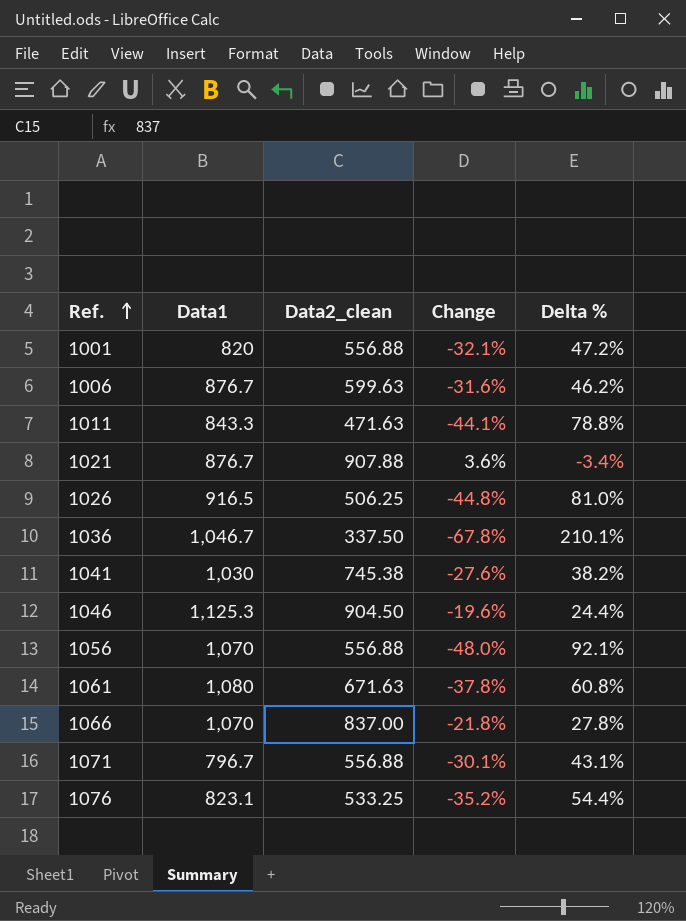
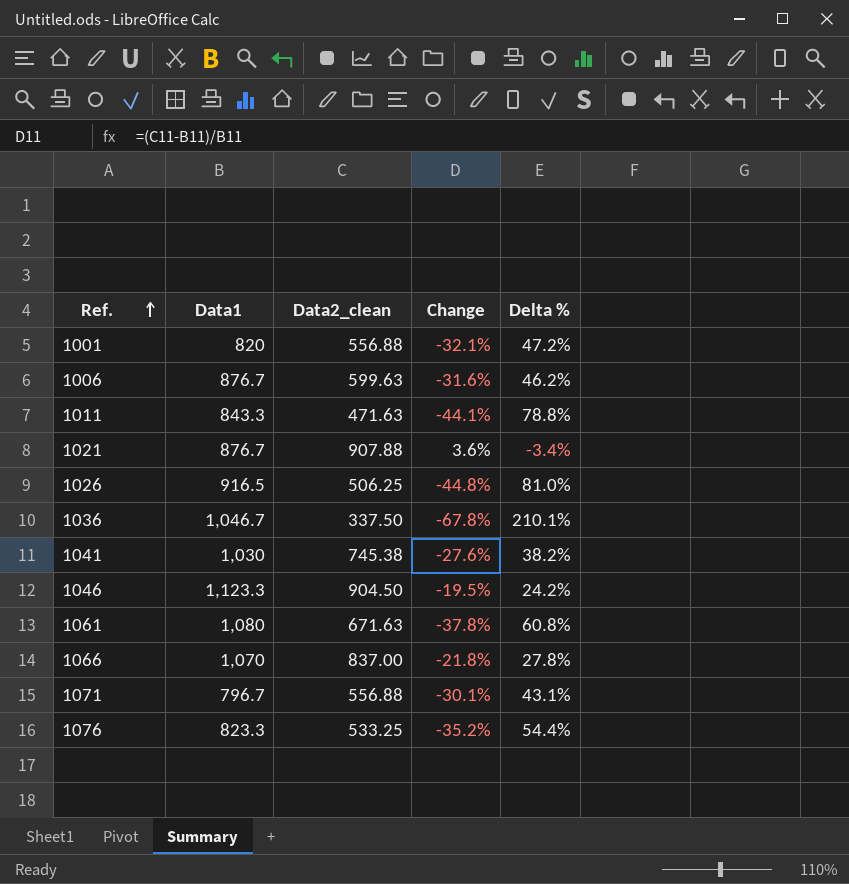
row 1056: 1,070 | 556.88 | -48.0% | 92.1% -> none
1046 | Data1: 1,125.3 -> 1,123.3
1046 | Change: -19.6% -> -19.5%
1046 | Delta %: 24.4% -> 24.2%
1076 | Data1: 823.1 -> 823.3

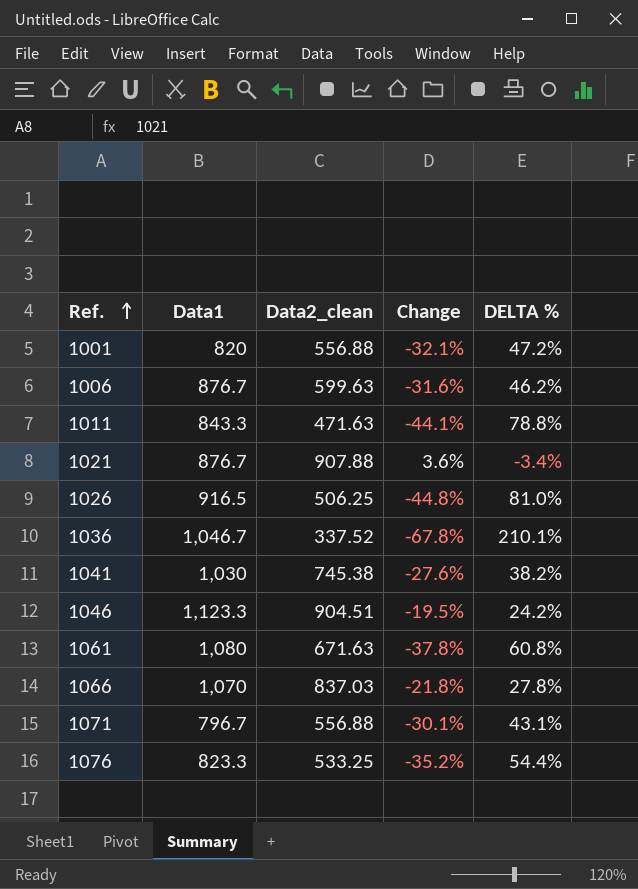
column name: Delta % -> DELTA %
1036 | Data2_clean: 337.50 -> 337.52
1046 | Data2_clean: 904.50 -> 904.51
1066 | Data2_clean: 837.00 -> 837.03

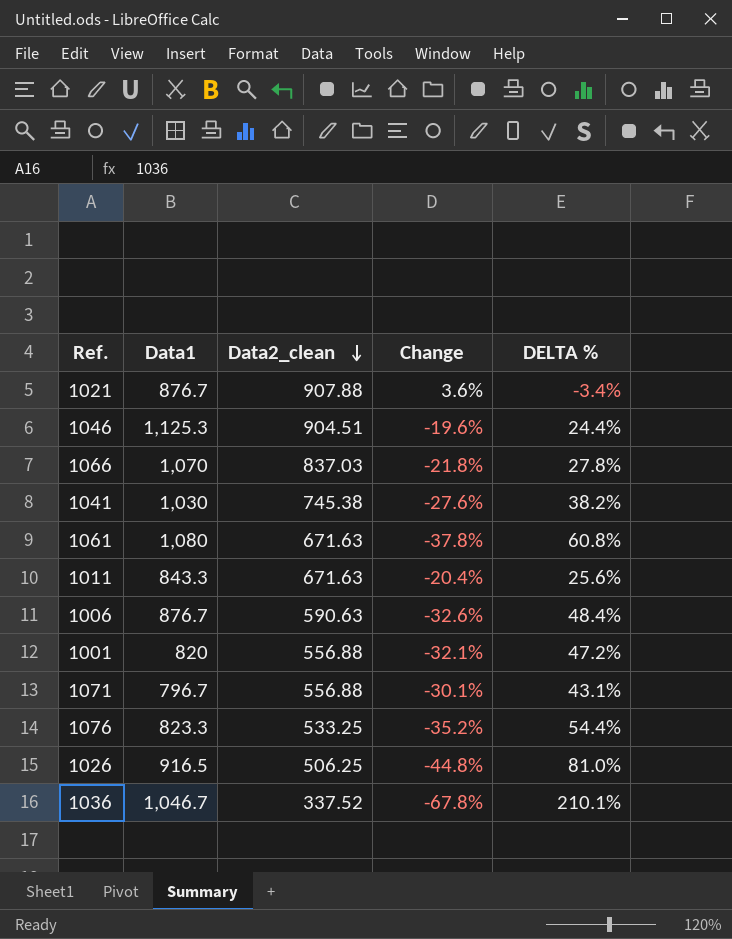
row order: Ref. ascending -> Data2_clean descending
1046 | Data1: 1,123.3 -> 1,125.3
1046 | Change: -19.5% -> -19.6%
1046 | DELTA %: 24.2% -> 24.4%
1011 | Data2_clean: 471.63 -> 671.63
1011 | Change: -44.1% -> -20.4%
1011 | DELTA %: 78.8% -> 25.6%
1006 | Data2_clean: 599.63 -> 590.63
1006 | Change: -31.6% -> -32.6%
1006 | DELTA %: 46.2% -> 48.4%

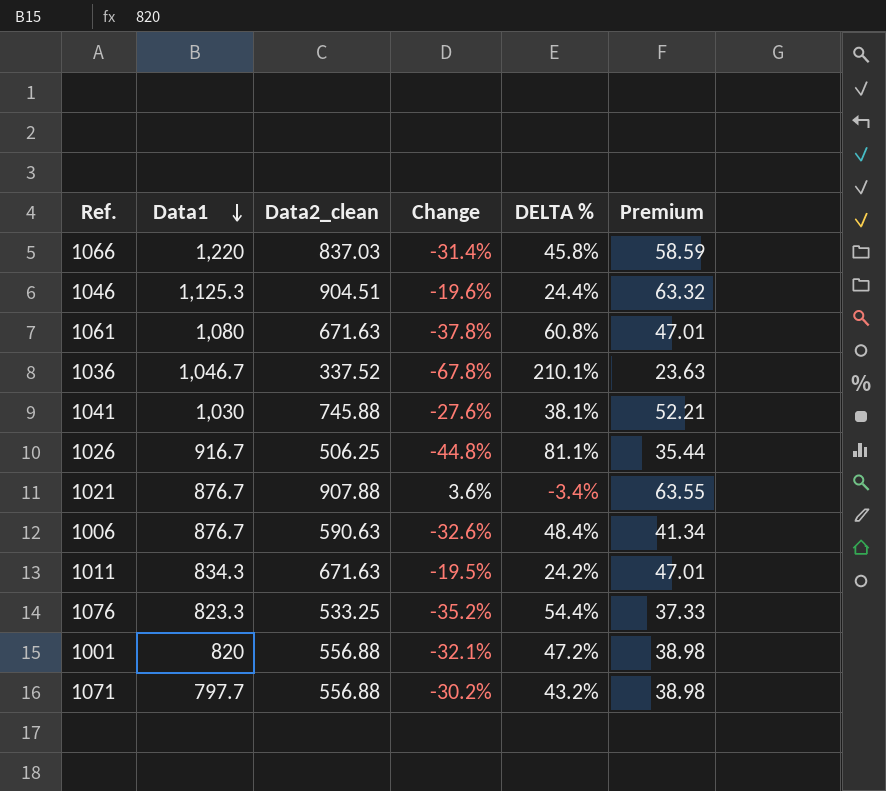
row order: Data2_clean descending -> Data1 descending
column Premium | formula: none -> [Data2_clean] * 0.07
1066 | Data1: 1,070 -> 1,220
1066 | Change: -21.8% -> -31.4%
1066 | DELTA %: 27.8% -> 45.8%
1041 | Data2_clean: 745.38 -> 745.88
1041 | DELTA %: 38.2% -> 38.1%
1026 | Data1: 916.5 -> 916.7
1026 | DELTA %: 81.0% -> 81.1%
1011 | Data1: 843.3 -> 834.3
1011 | Change: -20.4% -> -19.5%
1011 | DELTA %: 25.6% -> 24.2%
1071 | Data1: 796.7 -> 797.7
1071 | Change: -30.1% -> -30.2%
1071 | DELTA %: 43.1% -> 43.2%

